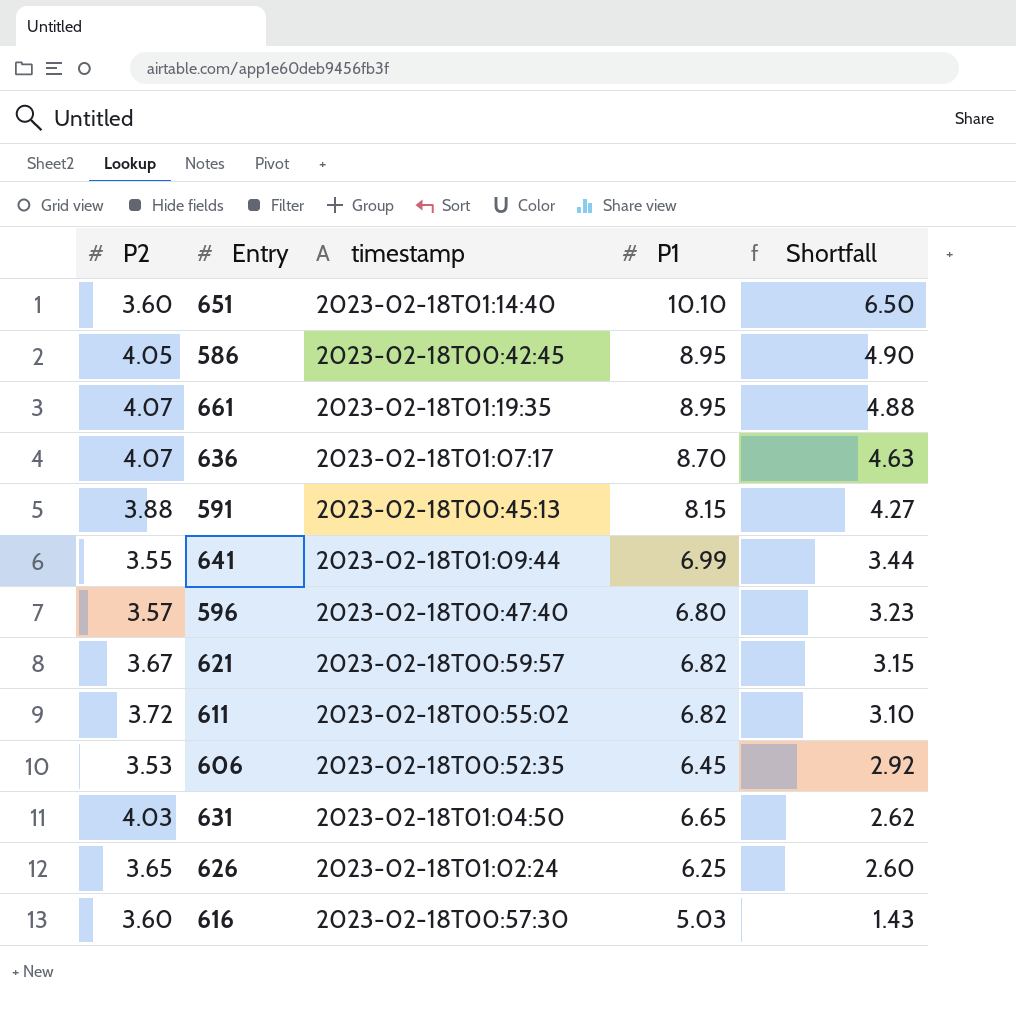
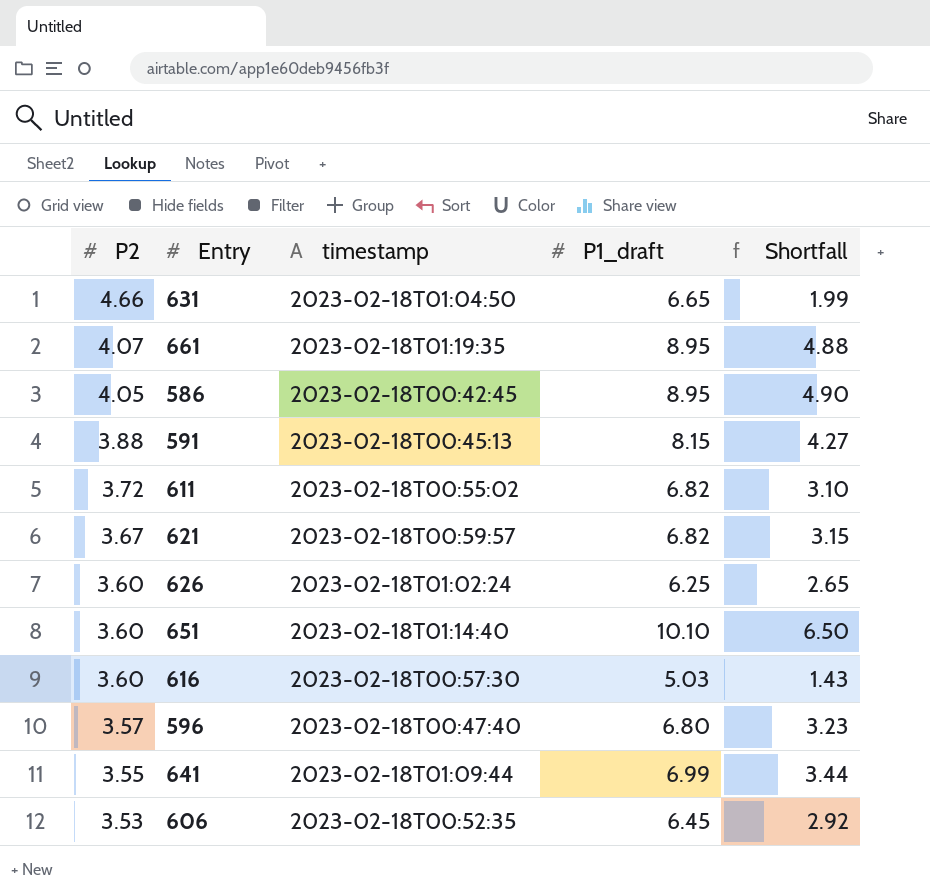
row order: Shortfall descending -> P2 descending
column name: P1 -> P1_draft
row 636: 4.07 | 2023-02-18T01:07:17 | 8.70 | 4.63 -> none
631 | P2: 4.03 -> 4.66
631 | Shortfall: 2.62 -> 1.99
626 | P2: 3.65 -> 3.60
626 | Shortfall: 2.60 -> 2.65

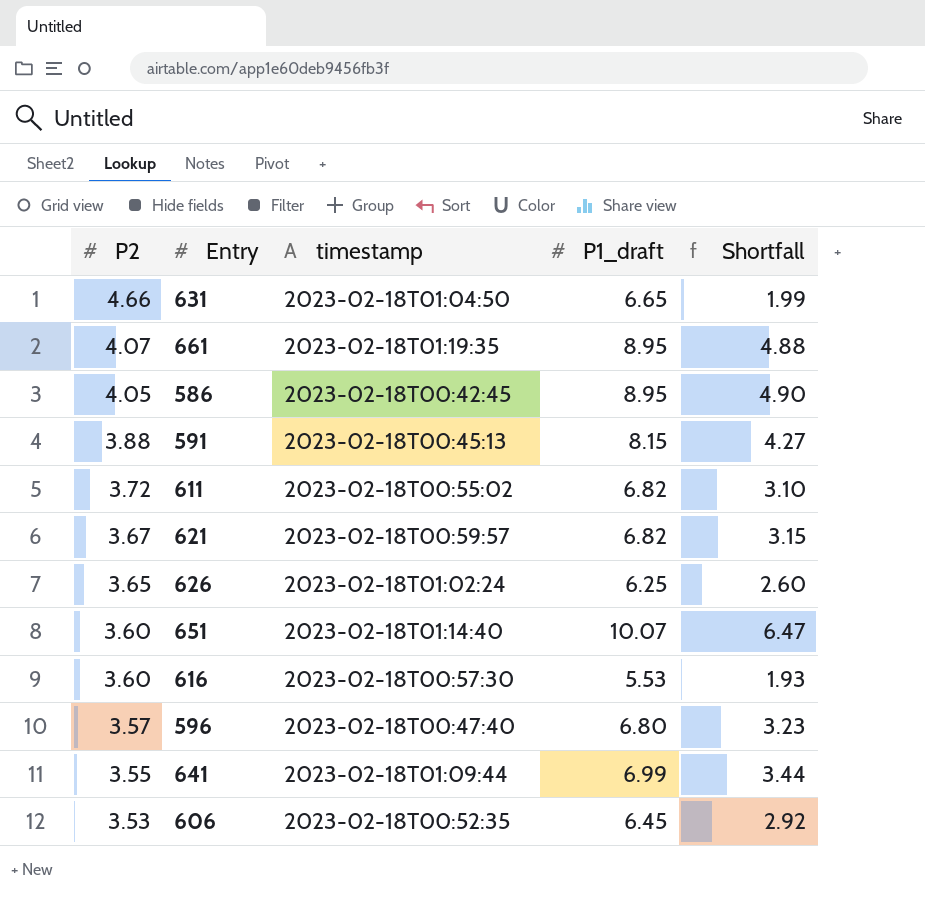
626 | P2: 3.60 -> 3.65
626 | Shortfall: 2.65 -> 2.60
651 | P1_draft: 10.10 -> 10.07
651 | Shortfall: 6.50 -> 6.47
616 | P1_draft: 5.03 -> 5.53
616 | Shortfall: 1.43 -> 1.93

